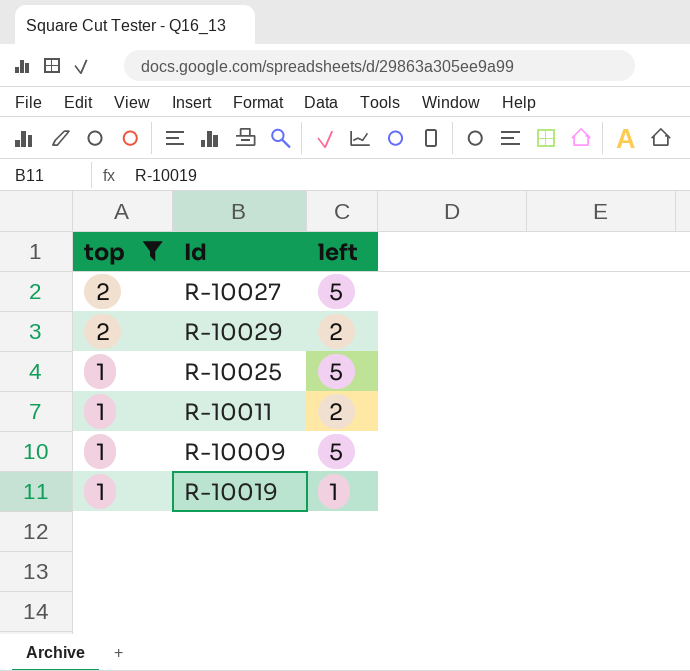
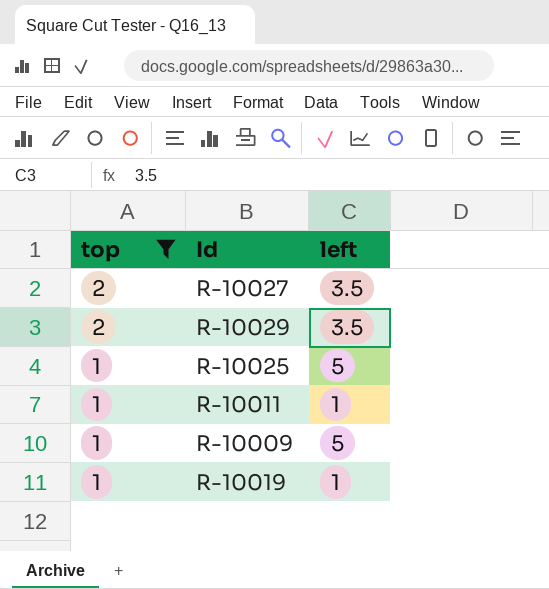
R-10027 | left: 5 -> 3.5
R-10029 | left: 2 -> 3.5
R-10011 | left: 2 -> 1

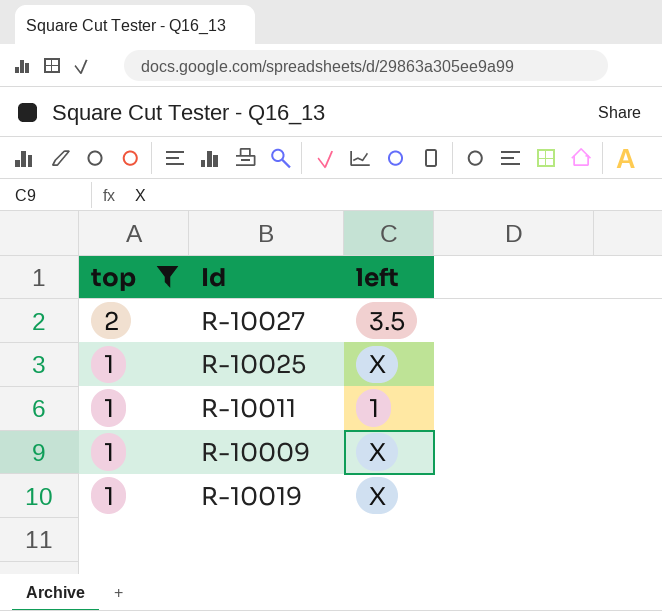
row R-10029: 2 | 3.5 -> none
R-10025 | left: 5 -> X
R-10009 | left: 5 -> X
R-10019 | left: 1 -> X

